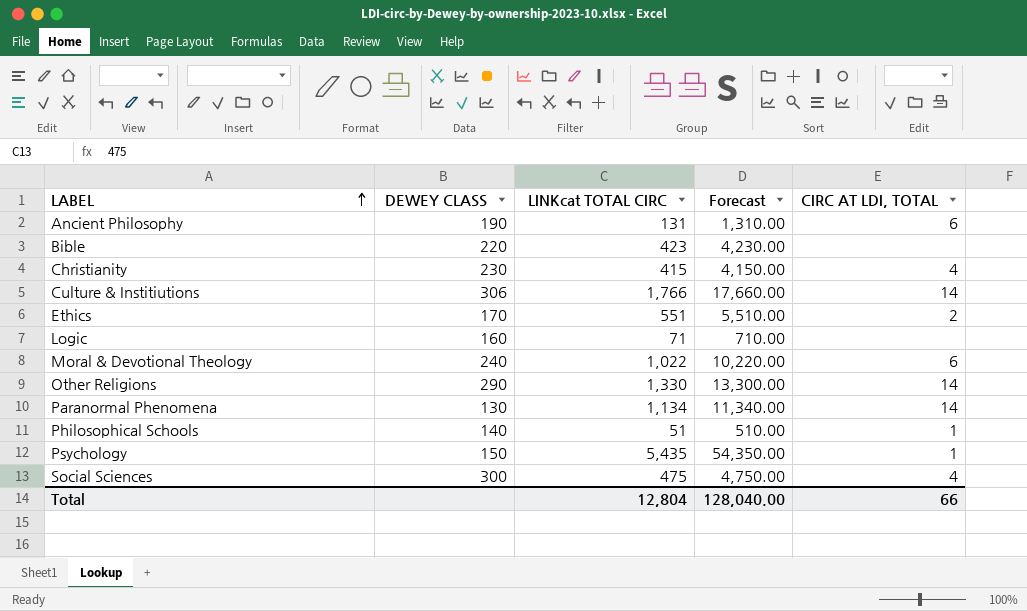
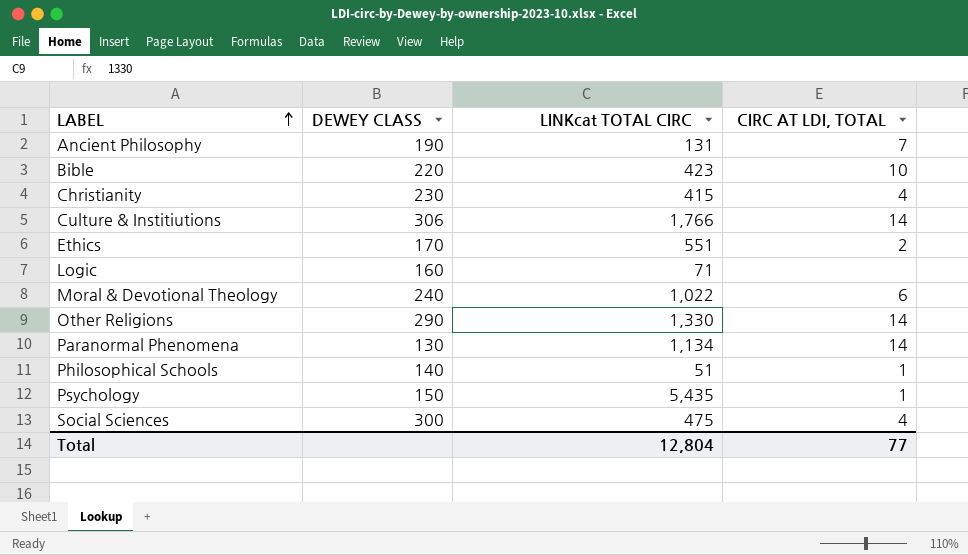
column Forecast | formula: [LINKcat TOTAL CIRC] * 10 -> none
Ancient Philosophy | CIRC AT LDI, TOTAL: 6 -> 7
Bible | CIRC AT LDI, TOTAL: none -> 10
Total | CIRC AT LDI, TOTAL: 66 -> 77

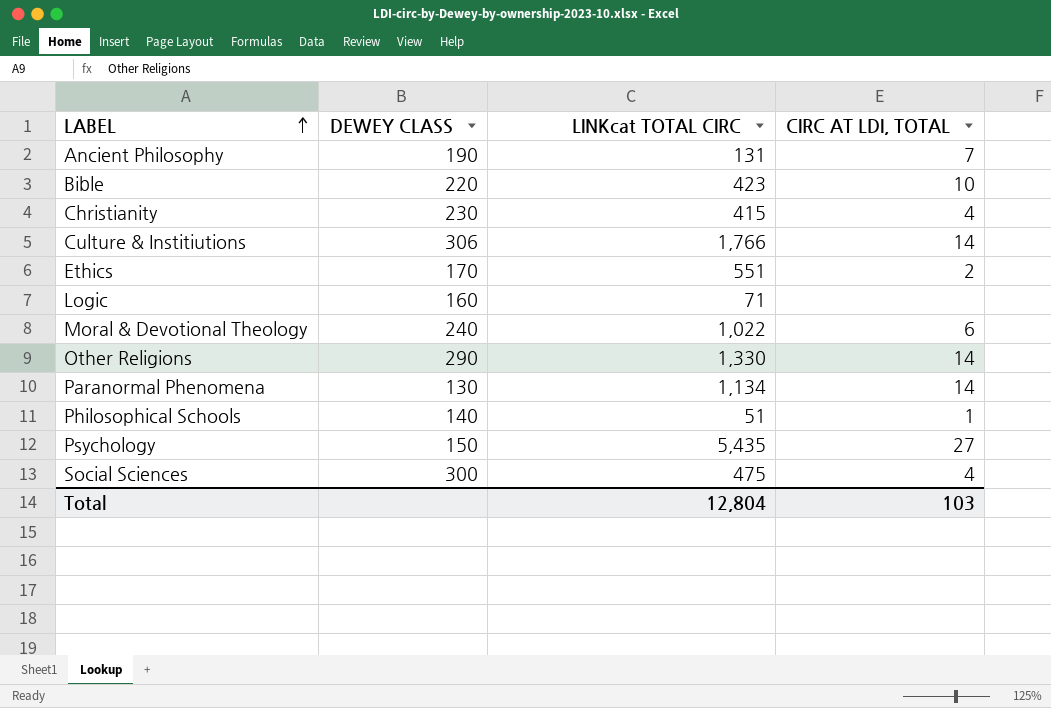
Psychology | CIRC AT LDI, TOTAL: 1 -> 27
Total | CIRC AT LDI, TOTAL: 77 -> 103

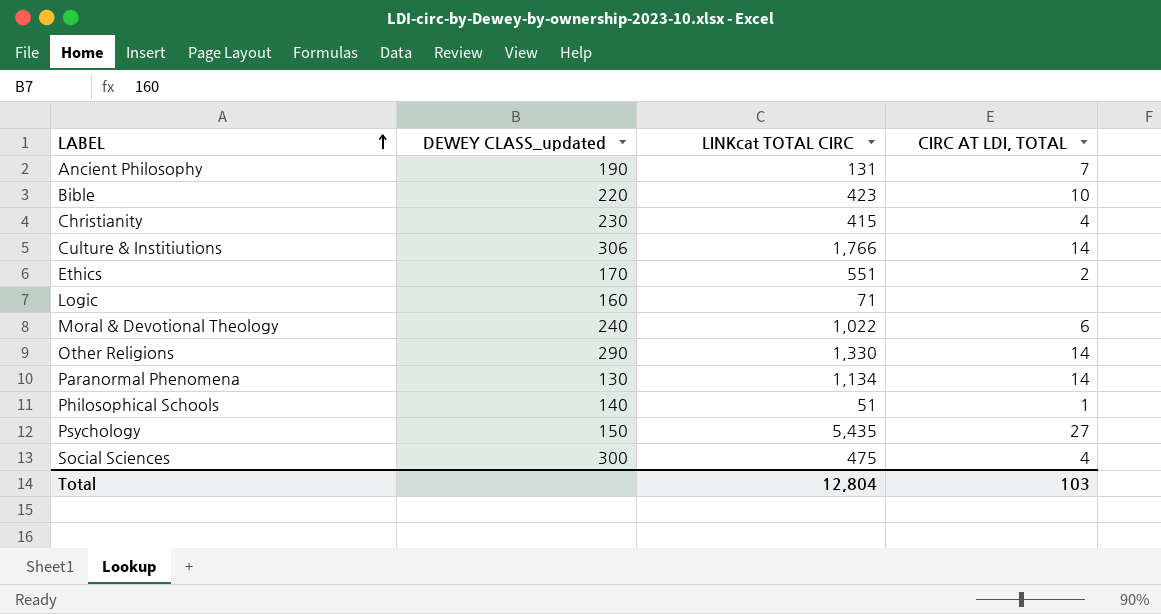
column name: DEWEY CLASS -> DEWEY CLASS_updated

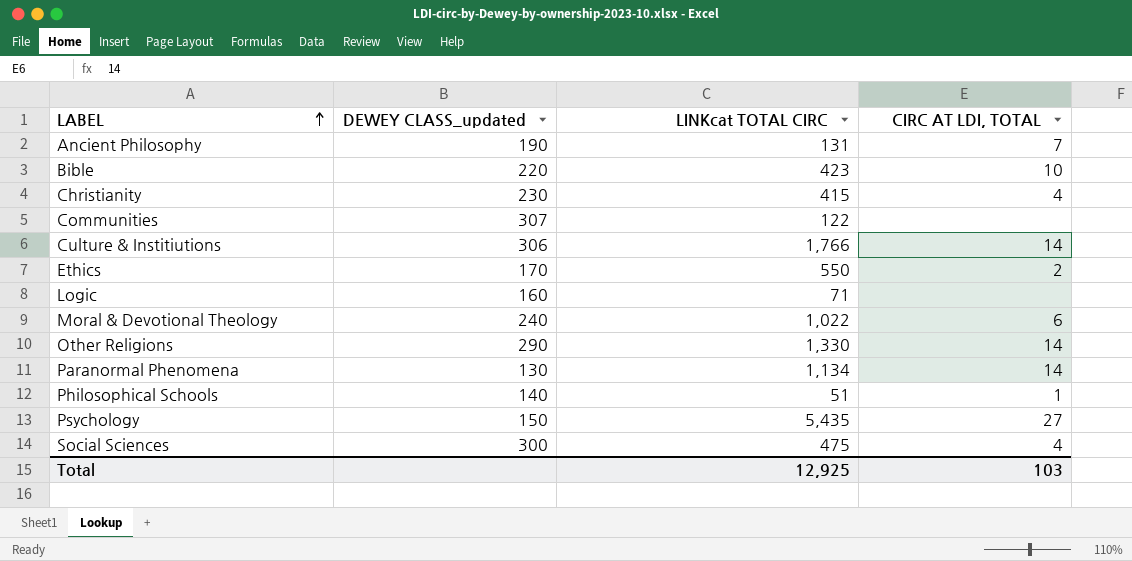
row Communities: none -> 307 | 122 | none
Ethics | LINKcat TOTAL CIRC: 551 -> 550
Total | LINKcat TOTAL CIRC: 12,804 -> 12,925

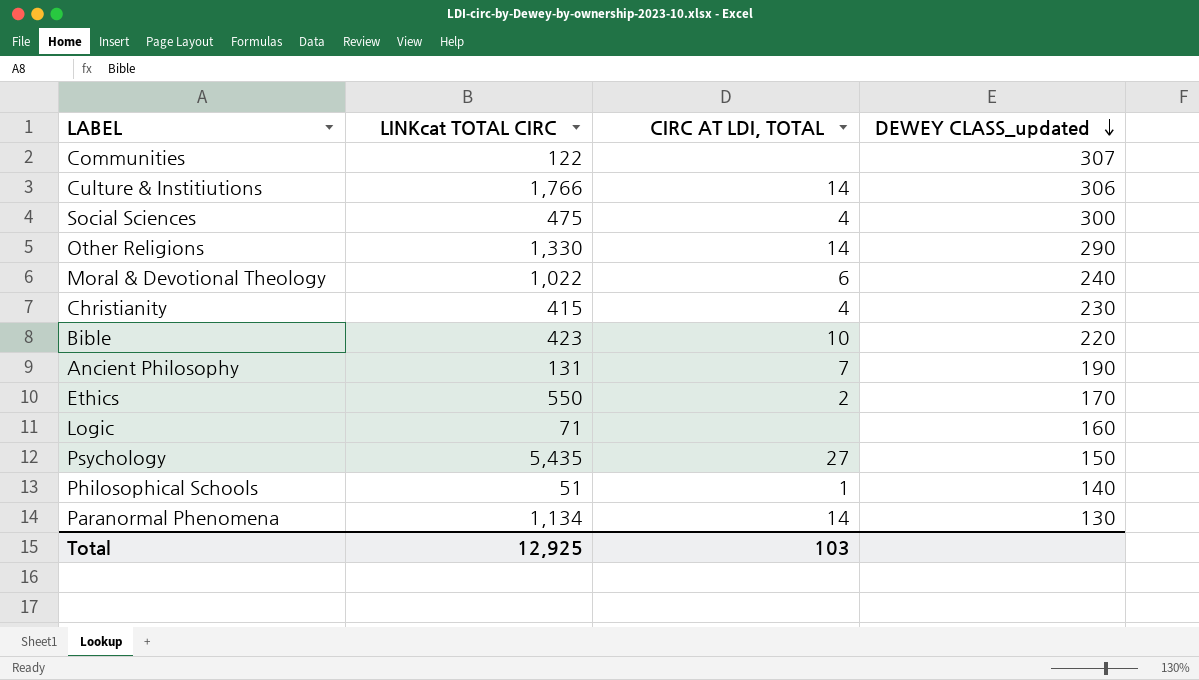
row order: LABEL ascending -> DEWEY CLASS_updated descending
column DEWEY CLASS_updated | position: 2 -> 4

